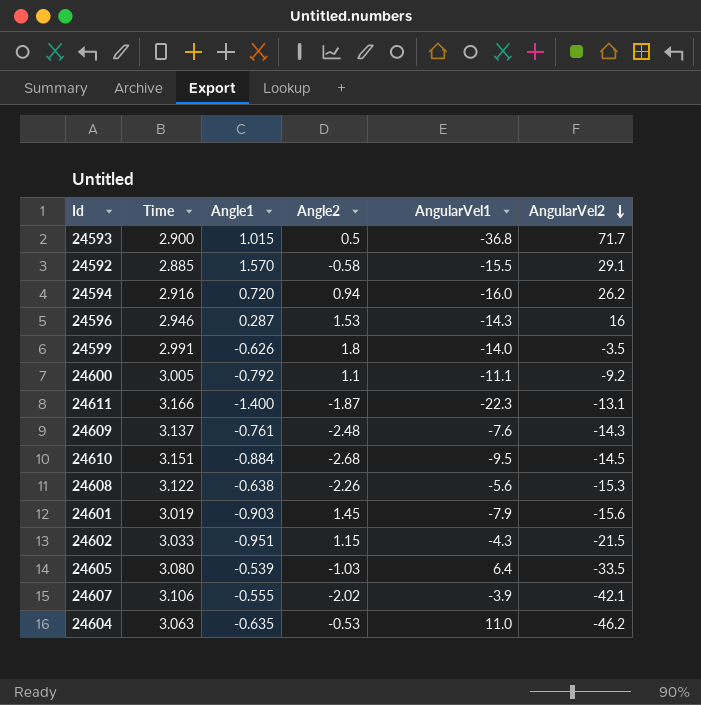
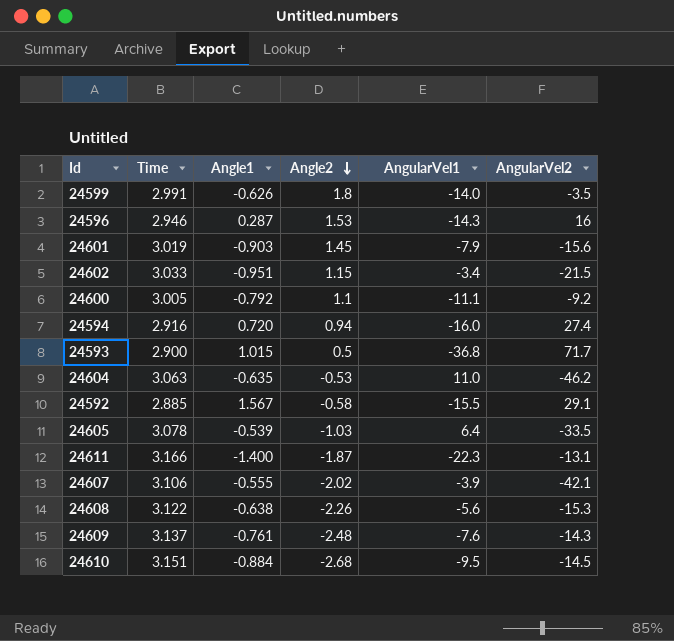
row order: AngularVel2 descending -> Angle2 descending
24602 | AngularVel1: -4.3 -> -3.4
24594 | AngularVel2: 26.2 -> 27.4
24592 | Angle1: 1.570 -> 1.567
24605 | Time: 3.080 -> 3.078

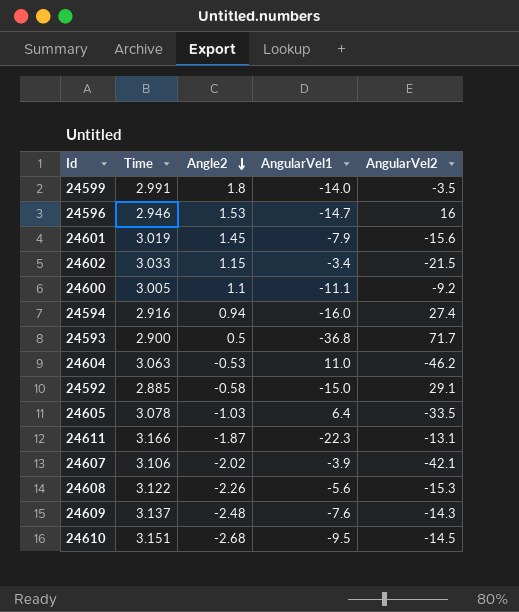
column Angle1 | position: 3 -> none
24596 | AngularVel1: -14.3 -> -14.7
24592 | AngularVel1: -15.5 -> -15.0

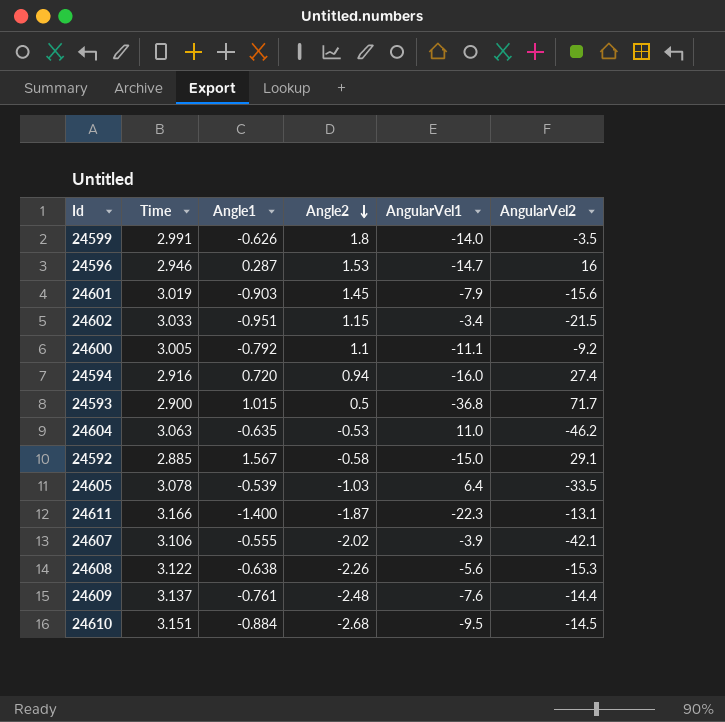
column Angle1 | position: none -> 3
24609 | AngularVel2: -14.3 -> -14.4

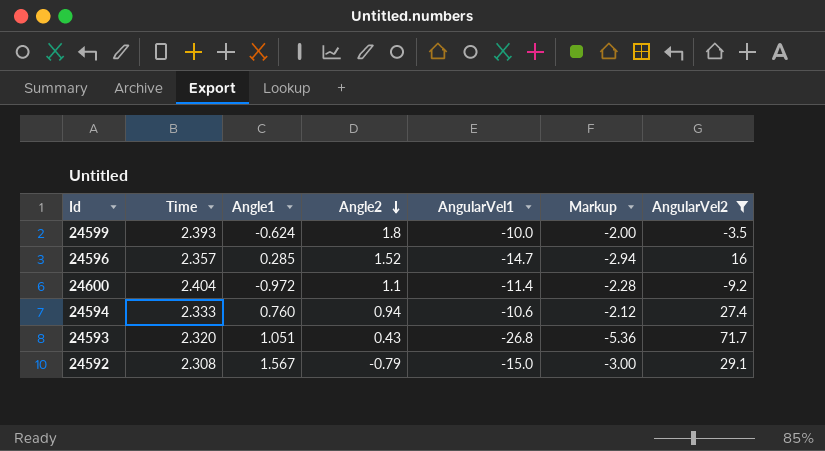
filter: none -> AngularVel2 >= -9.2
column Markup | formula: none -> [AngularVel1] * 0.2
24599 | Time: 2.991 -> 2.393
24599 | Angle1: -0.626 -> -0.624
24599 | AngularVel1: -14.0 -> -10.0
24596 | Time: 2.946 -> 2.357
24596 | Angle1: 0.287 -> 0.285
24596 | Angle2: 1.53 -> 1.52
24600 | Time: 3.005 -> 2.404
24600 | Angle1: -0.792 -> -0.972
24600 | AngularVel1: -11.1 -> -11.4
24594 | Time: 2.916 -> 2.333
24594 | Angle1: 0.720 -> 0.760
24594 | AngularVel1: -16.0 -> -10.6
24593 | Time: 2.900 -> 2.320
24593 | Angle1: 1.015 -> 1.051
24593 | Angle2: 0.5 -> 0.43
24593 | AngularVel1: -36.8 -> -26.8
24592 | Time: 2.885 -> 2.308
24592 | Angle2: -0.58 -> -0.79

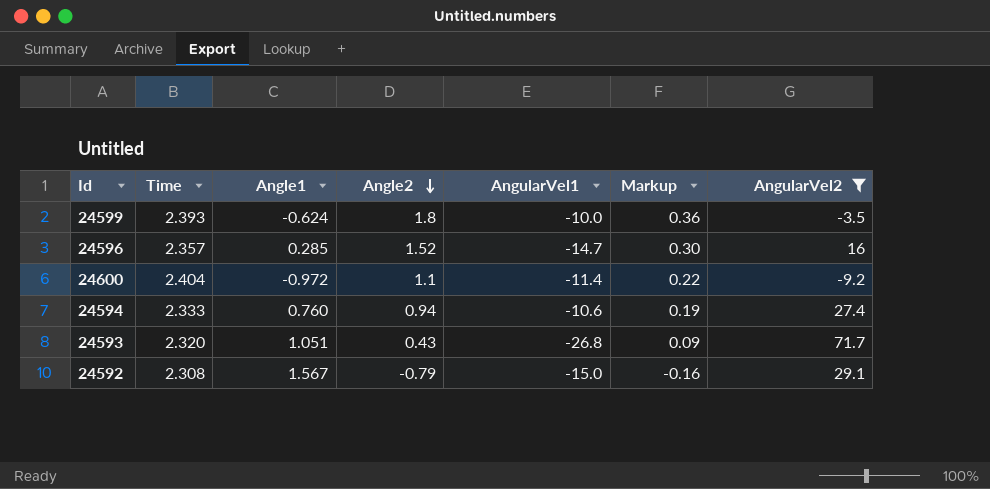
column Markup | formula: [AngularVel1] * 0.2 -> [Angle2] * 0.2

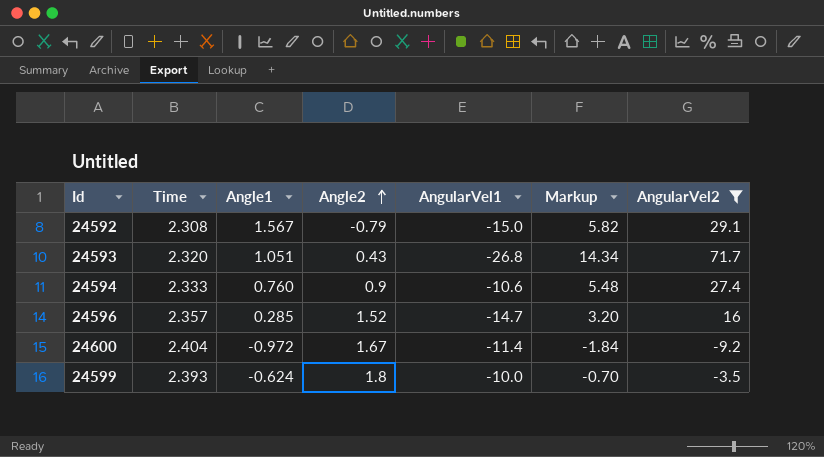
row order: Angle2 descending -> Angle2 ascending
column Markup | formula: [Angle2] * 0.2 -> [AngularVel2] * 0.2
24594 | Angle2: 0.94 -> 0.9
24600 | Angle2: 1.1 -> 1.67

